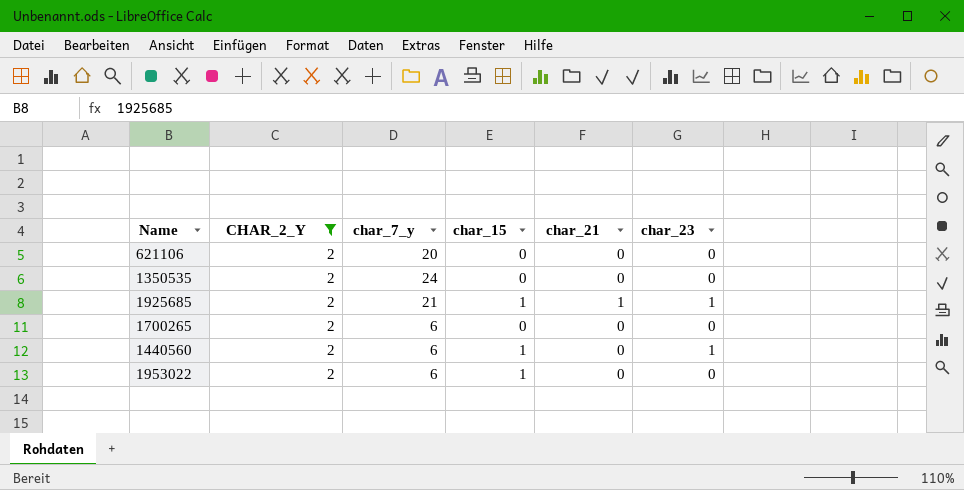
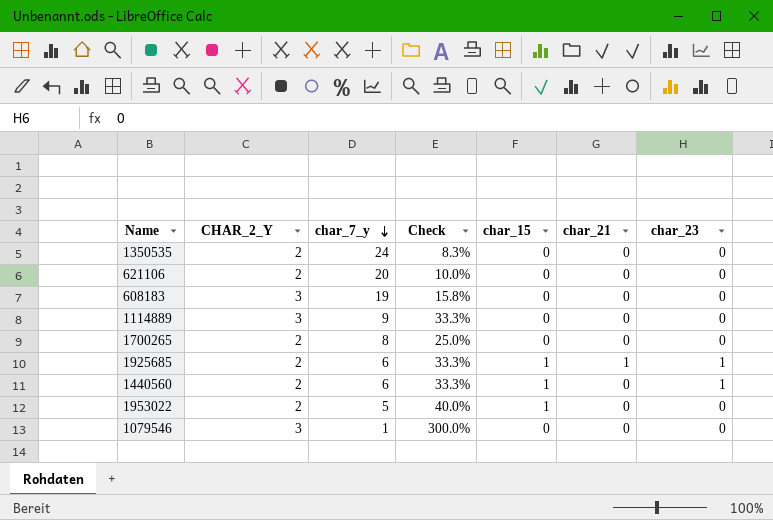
filter: CHAR_2_Y = 2 -> none
row order: none -> char_7_y descending
column Check | formula: none -> [CHAR_2_Y] / [char_7_y]
1700265 | char_7_y: 6 -> 8
1925685 | char_7_y: 21 -> 6
1953022 | char_7_y: 6 -> 5

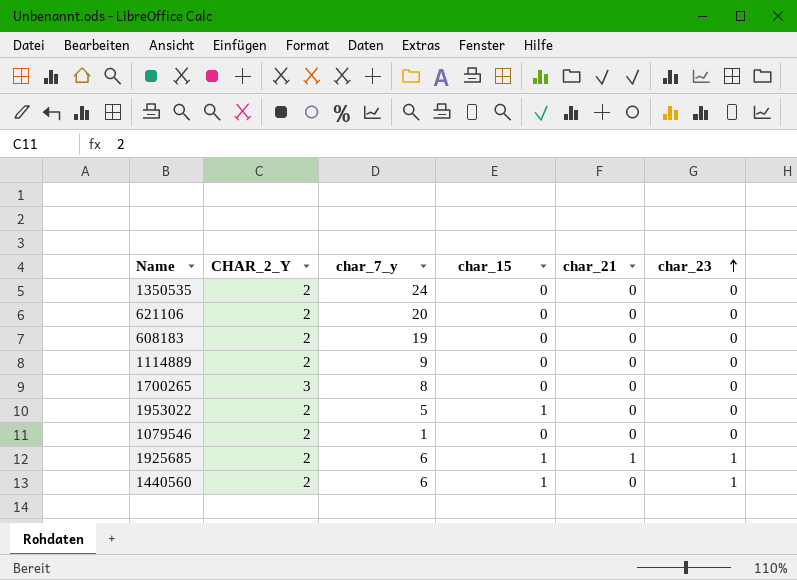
row order: char_7_y descending -> char_23 ascending
column Check | formula: [CHAR_2_Y] / [char_7_y] -> none
608183 | CHAR_2_Y: 3 -> 2
1114889 | CHAR_2_Y: 3 -> 2
1700265 | CHAR_2_Y: 2 -> 3
1079546 | CHAR_2_Y: 3 -> 2

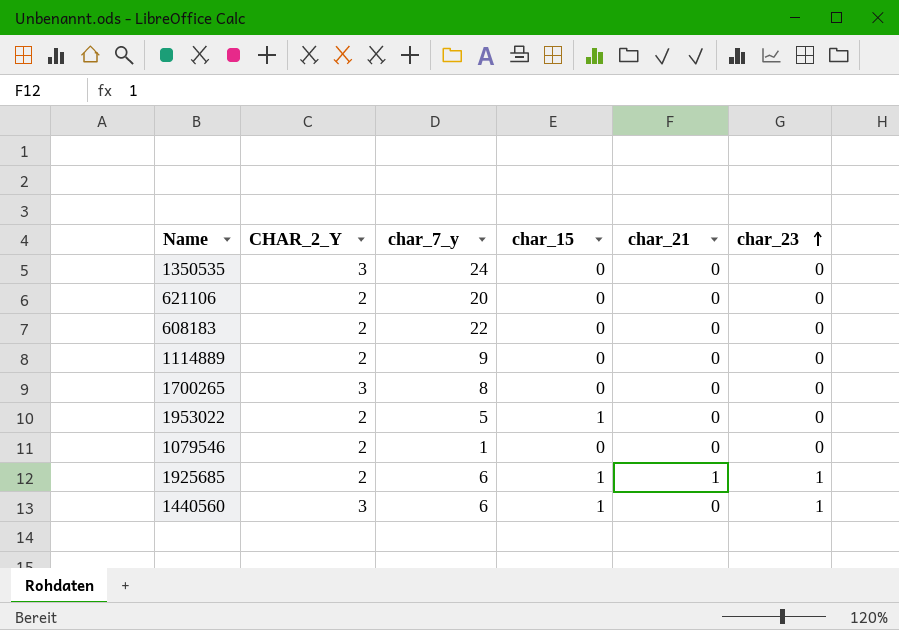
1350535 | CHAR_2_Y: 2 -> 3
608183 | char_7_y: 19 -> 22
1440560 | CHAR_2_Y: 2 -> 3

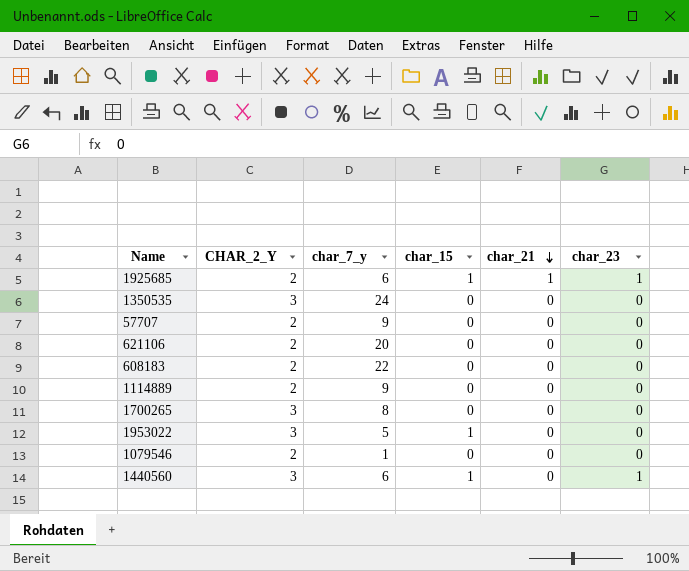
row order: char_23 ascending -> char_21 descending
row 57707: none -> 2 | 9 | 0 | 0 | 0
1953022 | CHAR_2_Y: 2 -> 3

